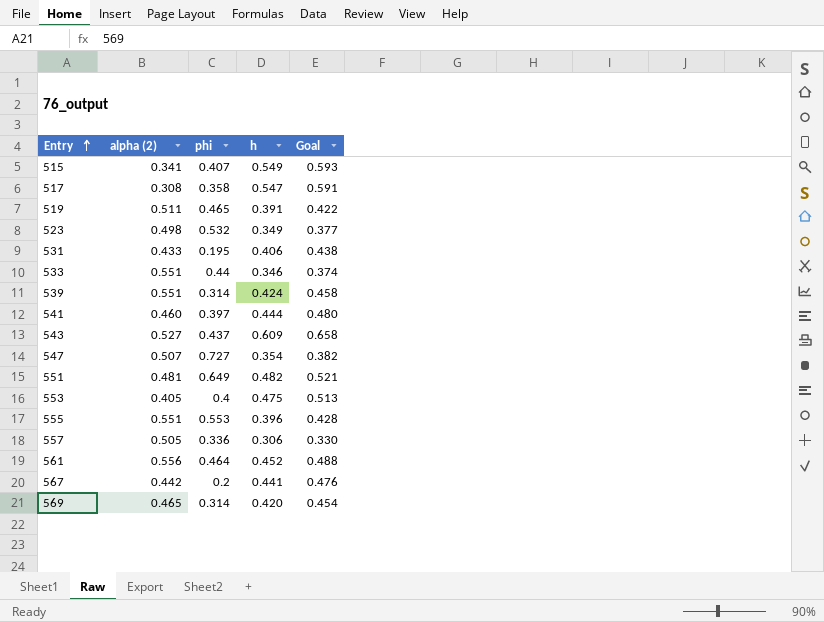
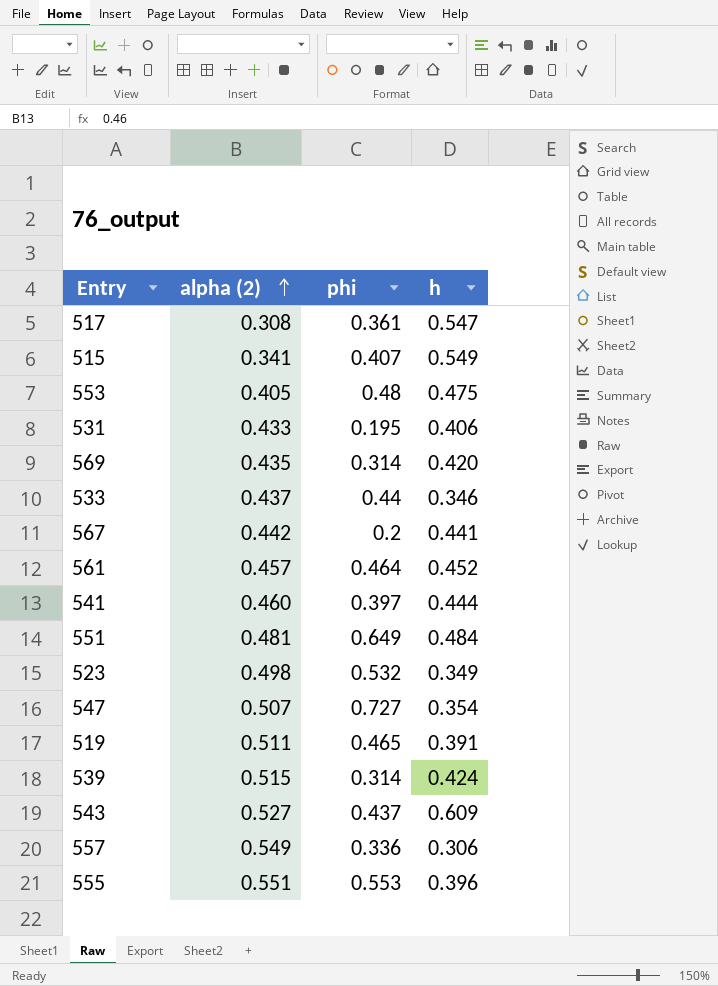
row order: Entry ascending -> alpha (2) ascending
column Goal | formula: [h] * 1.08 -> none
517 | phi: 0.358 -> 0.361
553 | phi: 0.4 -> 0.48
569 | alpha (2): 0.465 -> 0.435
533 | alpha (2): 0.551 -> 0.437
561 | alpha (2): 0.556 -> 0.457
551 | h: 0.482 -> 0.484
539 | alpha (2): 0.551 -> 0.515
557 | alpha (2): 0.505 -> 0.549

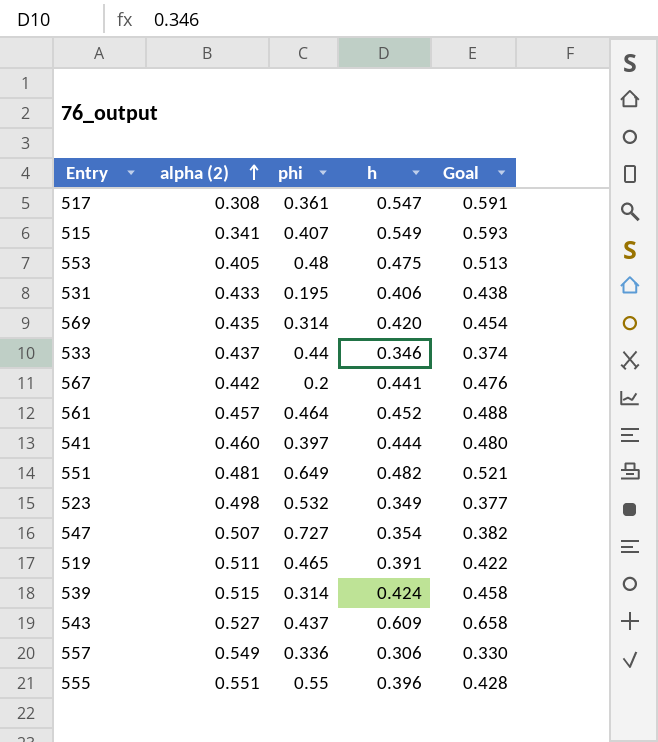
column Goal | formula: none -> [h] * 1.08
551 | h: 0.484 -> 0.482
555 | phi: 0.553 -> 0.55

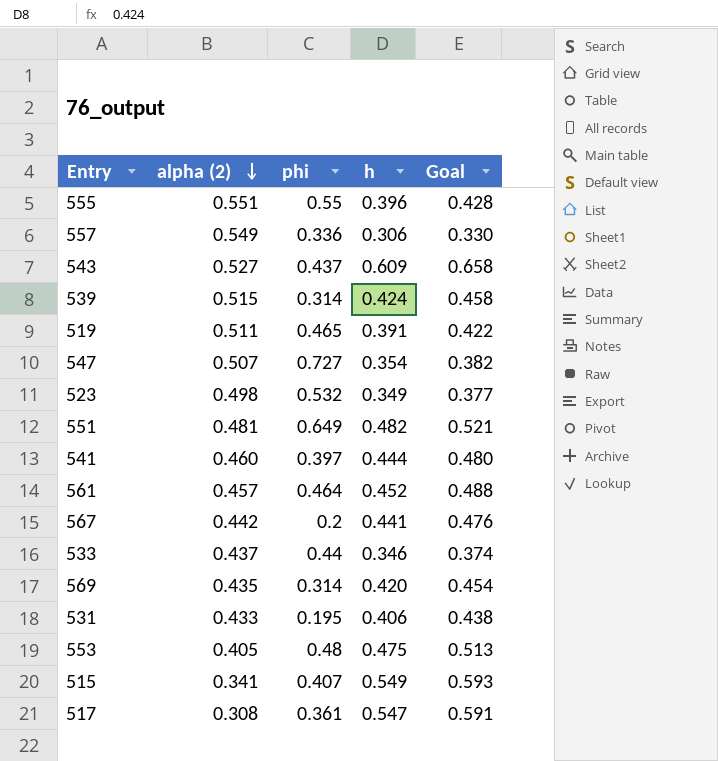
row order: alpha (2) ascending -> alpha (2) descending

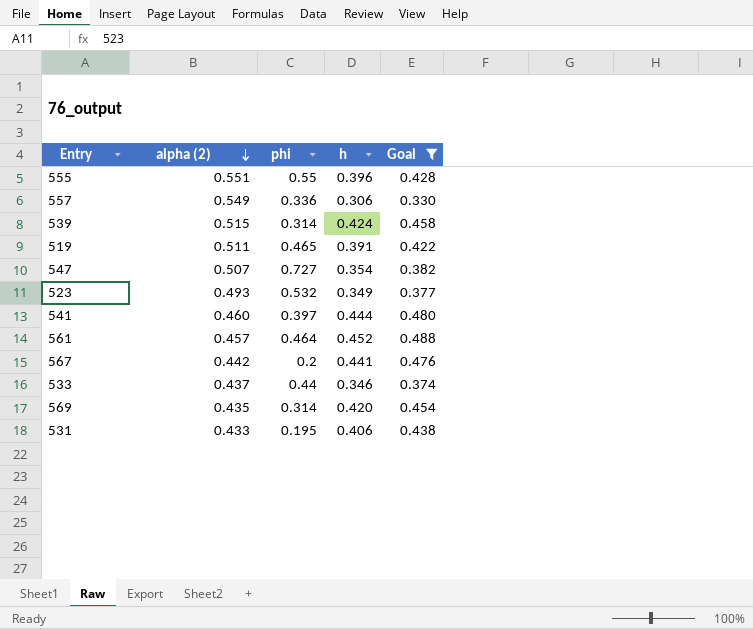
filter: none -> Goal <= 0.488
523 | alpha (2): 0.498 -> 0.493

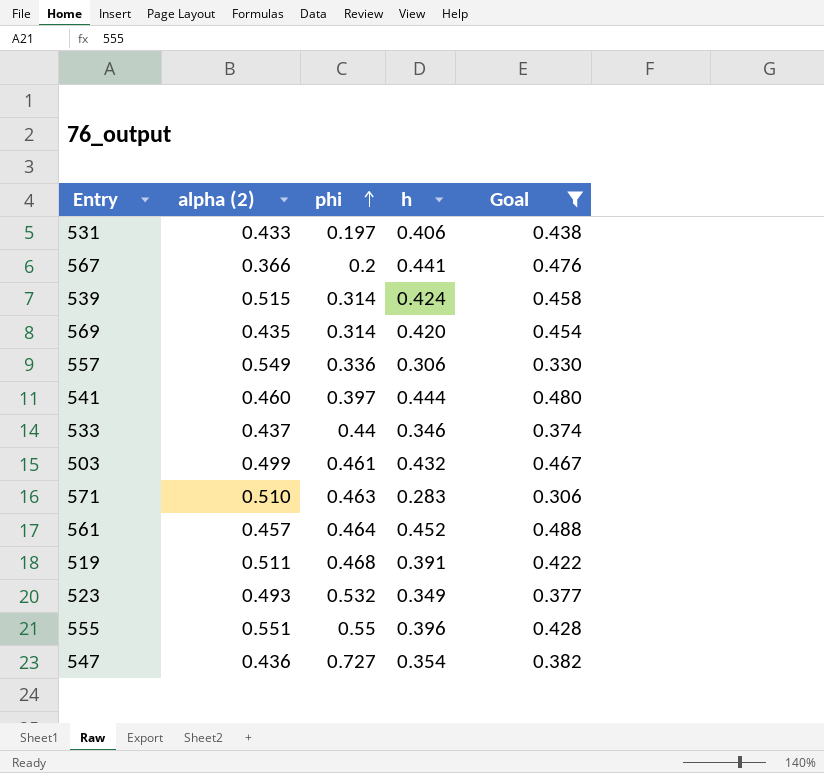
row order: alpha (2) descending -> phi ascending
531 | phi: 0.195 -> 0.197
567 | alpha (2): 0.442 -> 0.366
row 503: none -> 0.499 | 0.461 | 0.432 | 0.467
row 571: none -> 0.510 | 0.463 | 0.283 | 0.306
519 | phi: 0.465 -> 0.468
547 | alpha (2): 0.507 -> 0.436

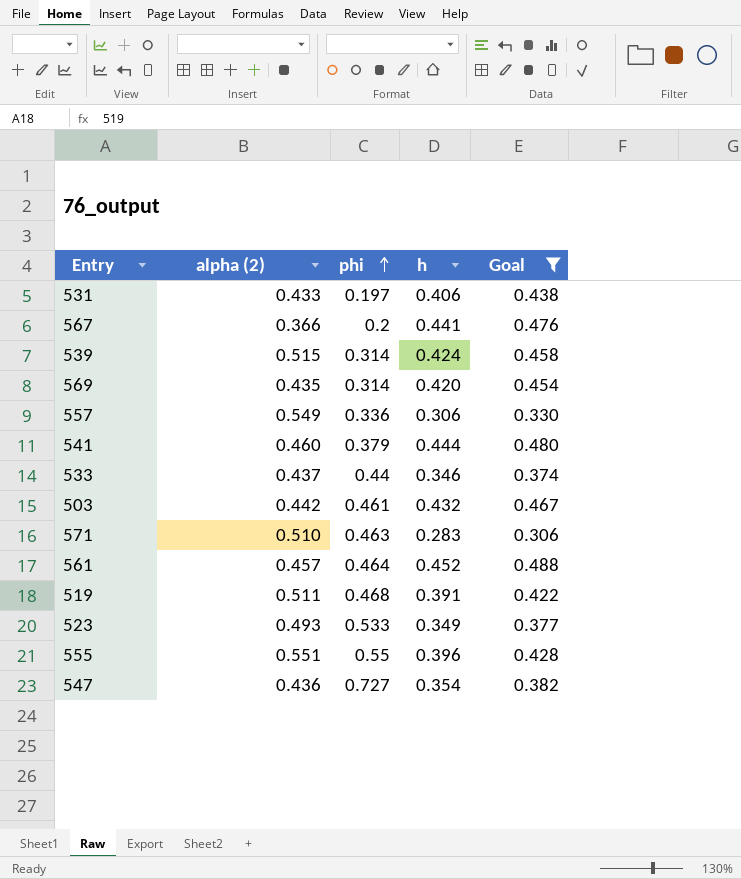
541 | phi: 0.397 -> 0.379
503 | alpha (2): 0.499 -> 0.442
523 | phi: 0.532 -> 0.533

